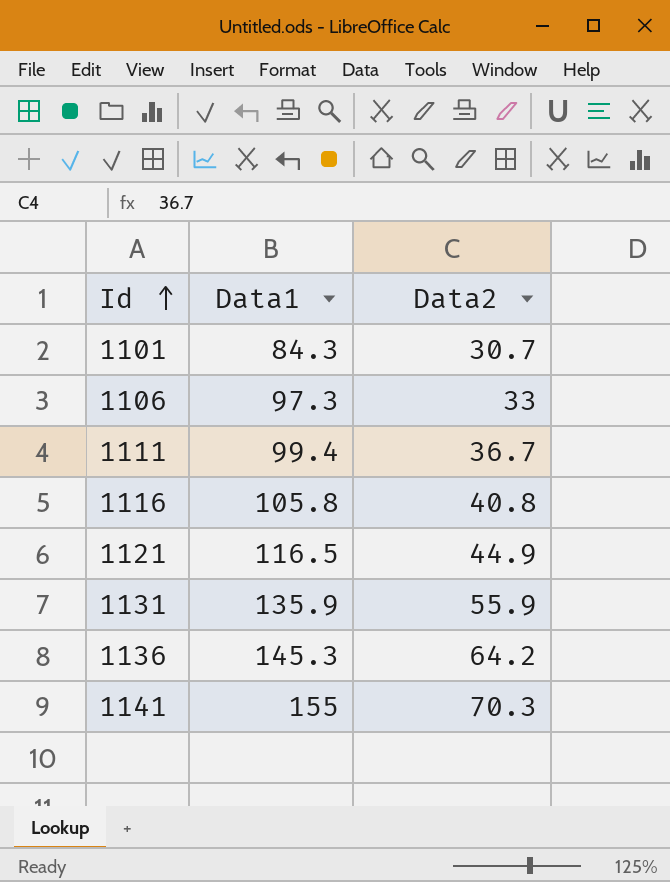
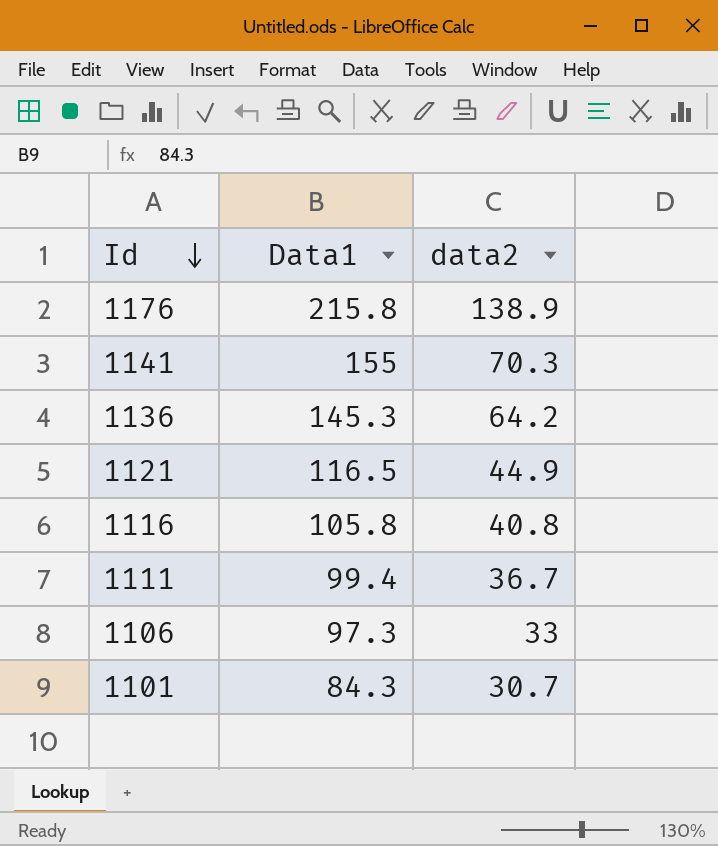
row order: Id ascending -> Id descending
column name: Data2 -> data2
row 1131: 135.9 | 55.9 -> none
row 1176: none -> 215.8 | 138.9

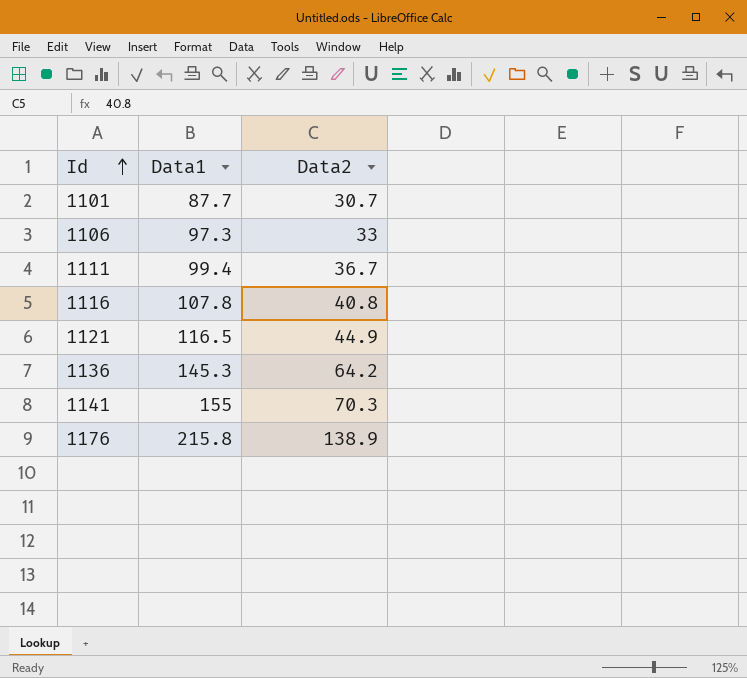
row order: Id descending -> Id ascending
column name: data2 -> Data2
1101 | Data1: 84.3 -> 87.7
1116 | Data1: 105.8 -> 107.8

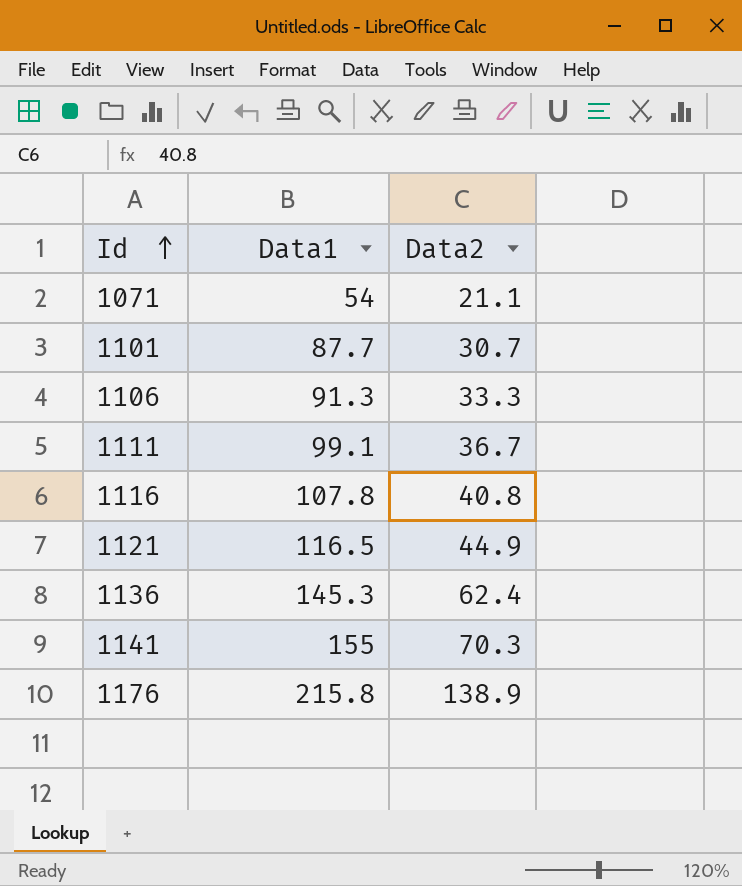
row 1071: none -> 54 | 21.1
1106 | Data1: 97.3 -> 91.3
1106 | Data2: 33 -> 33.3
1111 | Data1: 99.4 -> 99.1
1136 | Data2: 64.2 -> 62.4

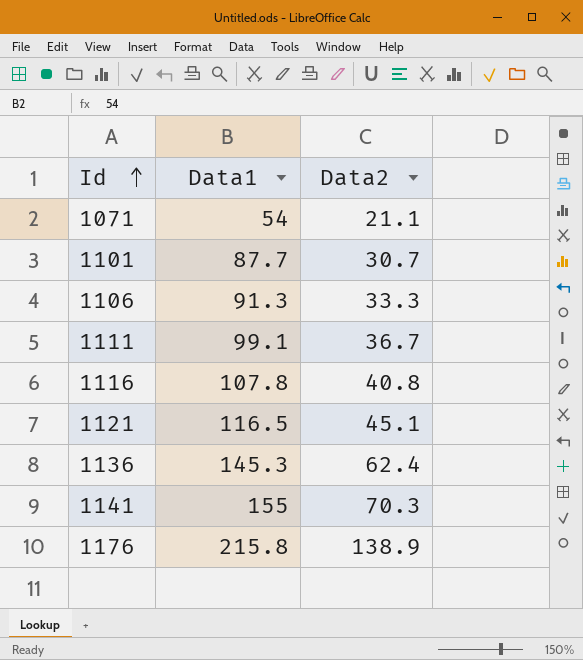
1121 | Data2: 44.9 -> 45.1

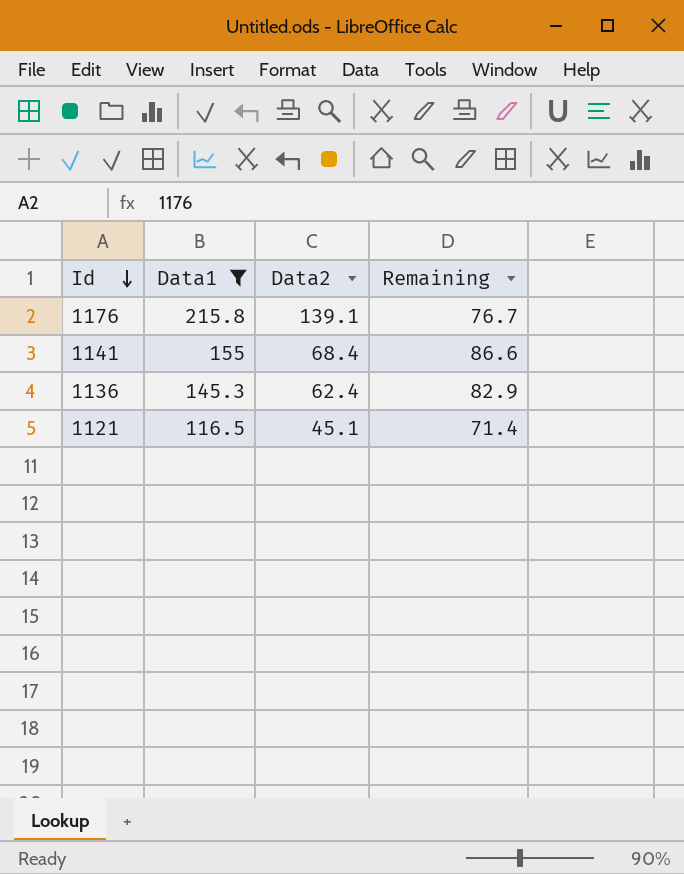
filter: none -> Data1 >= 116.5
row order: Id ascending -> Id descending
column Remaining | formula: none -> [Data1] - [Data2]
1176 | Data2: 138.9 -> 139.1
1141 | Data2: 70.3 -> 68.4

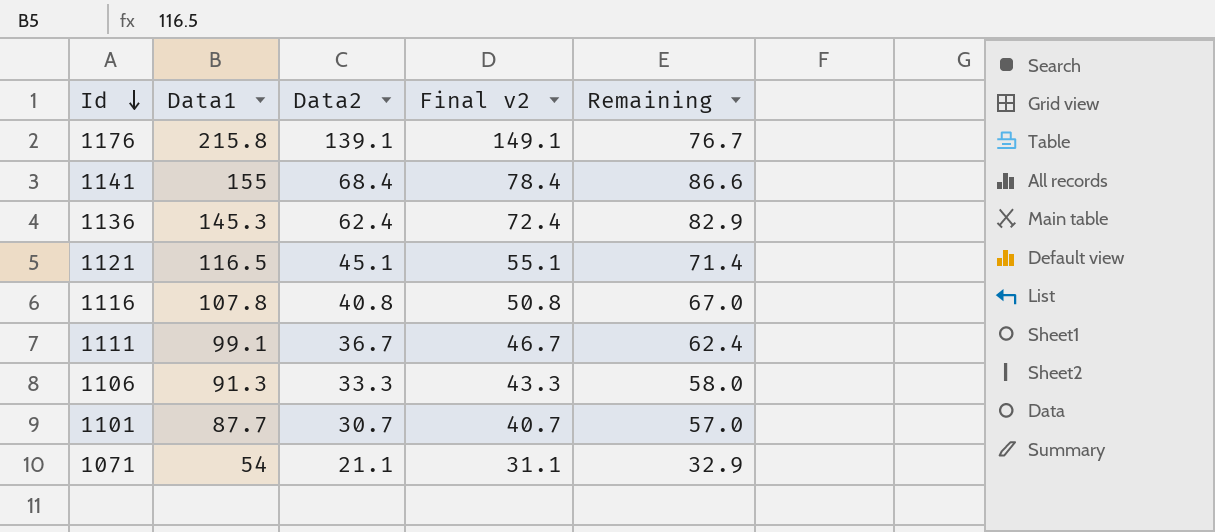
filter: Data1 >= 116.5 -> none
column Final v2 | formula: none -> [Data2] + 10

